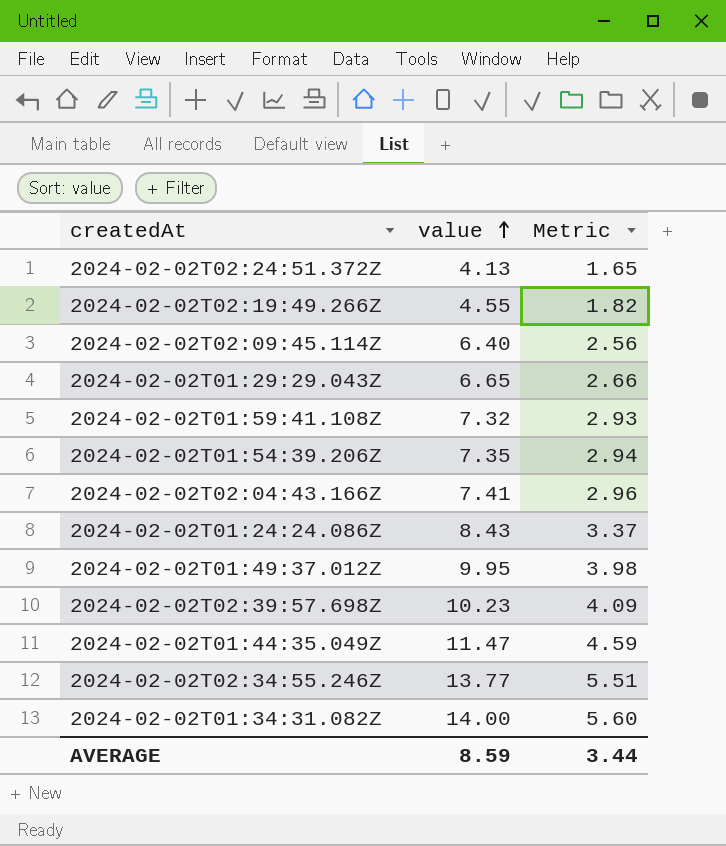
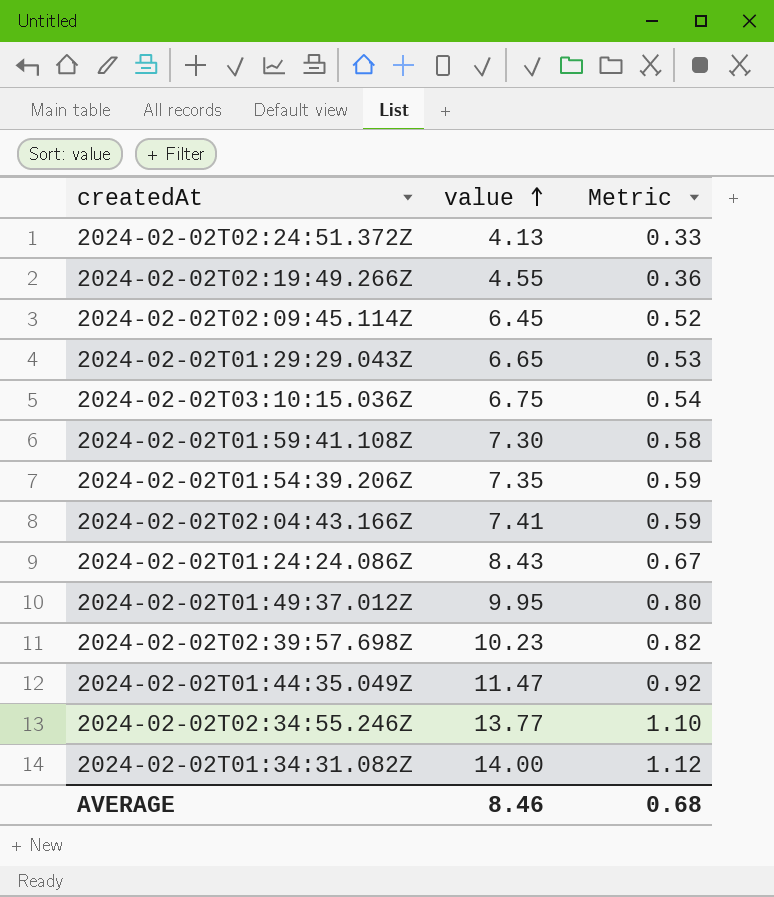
column Metric | formula: [value] * 0.4 -> [value] * 0.08
2024-02-02T02:09:45.114Z | value: 6.40 -> 6.45
row 2024-02-02T03:10:15.036Z: none -> 6.75 | 0.54
2024-02-02T01:59:41.108Z | value: 7.32 -> 7.30
AVERAGE | value: 8.59 -> 8.46
AVERAGE | Metric: 3.44 -> 0.68

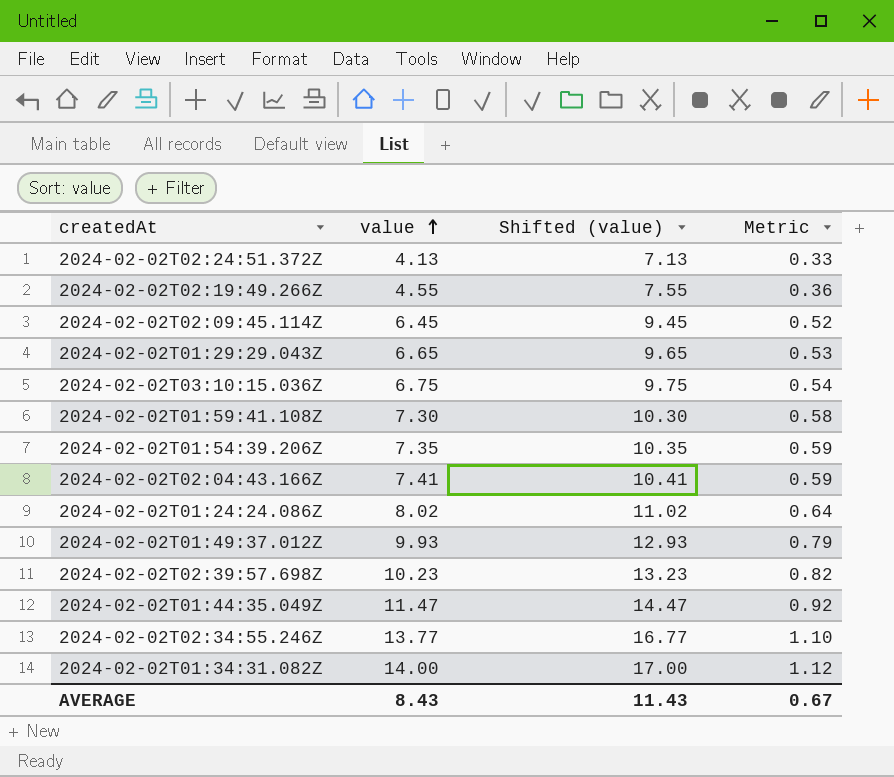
column Shifted (value) | formula: none -> [value] + 3
2024-02-02T01:24:24.086Z | value: 8.43 -> 8.02
2024-02-02T01:24:24.086Z | Metric: 0.67 -> 0.64
2024-02-02T01:49:37.012Z | value: 9.95 -> 9.93
2024-02-02T01:49:37.012Z | Metric: 0.80 -> 0.79
AVERAGE | value: 8.46 -> 8.43
AVERAGE | Metric: 0.68 -> 0.67

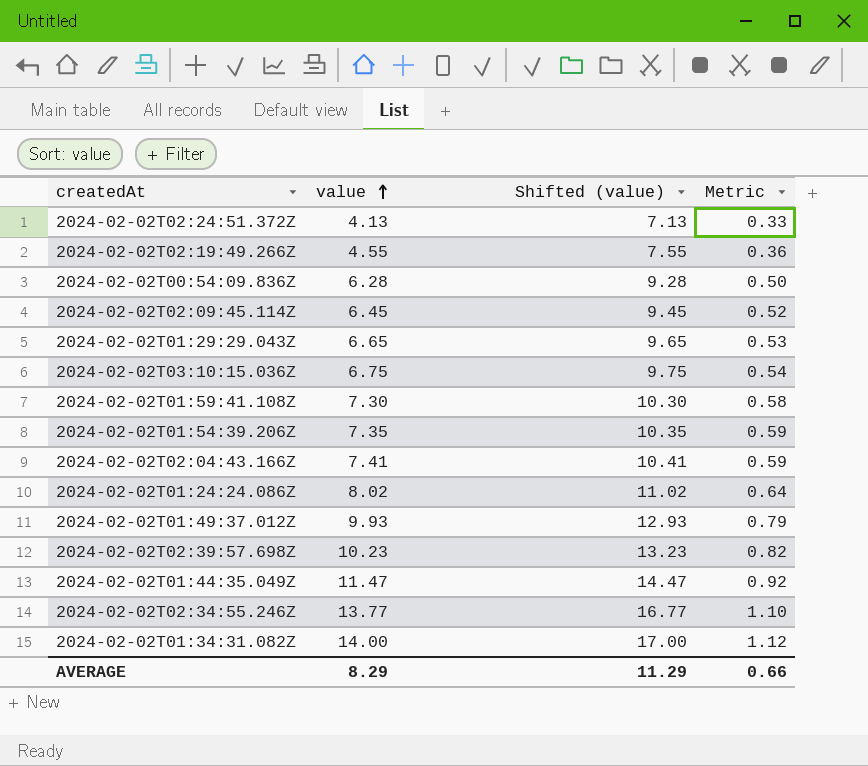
row 2024-02-02T00:54:09.836Z: none -> 6.28 | 9.28 | 0.50
AVERAGE | value: 8.43 -> 8.29
AVERAGE | Shifted (value): 11.43 -> 11.29
AVERAGE | Metric: 0.67 -> 0.66

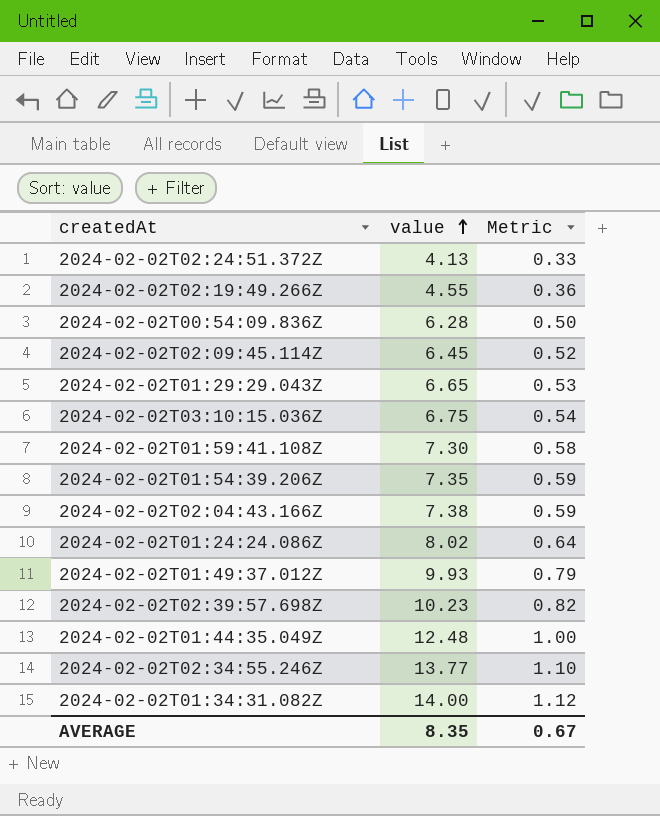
column Shifted (value) | formula: [value] + 3 -> none
2024-02-02T02:04:43.166Z | value: 7.41 -> 7.38
2024-02-02T01:44:35.049Z | value: 11.47 -> 12.48
2024-02-02T01:44:35.049Z | Metric: 0.92 -> 1.00
AVERAGE | value: 8.29 -> 8.35
AVERAGE | Metric: 0.66 -> 0.67

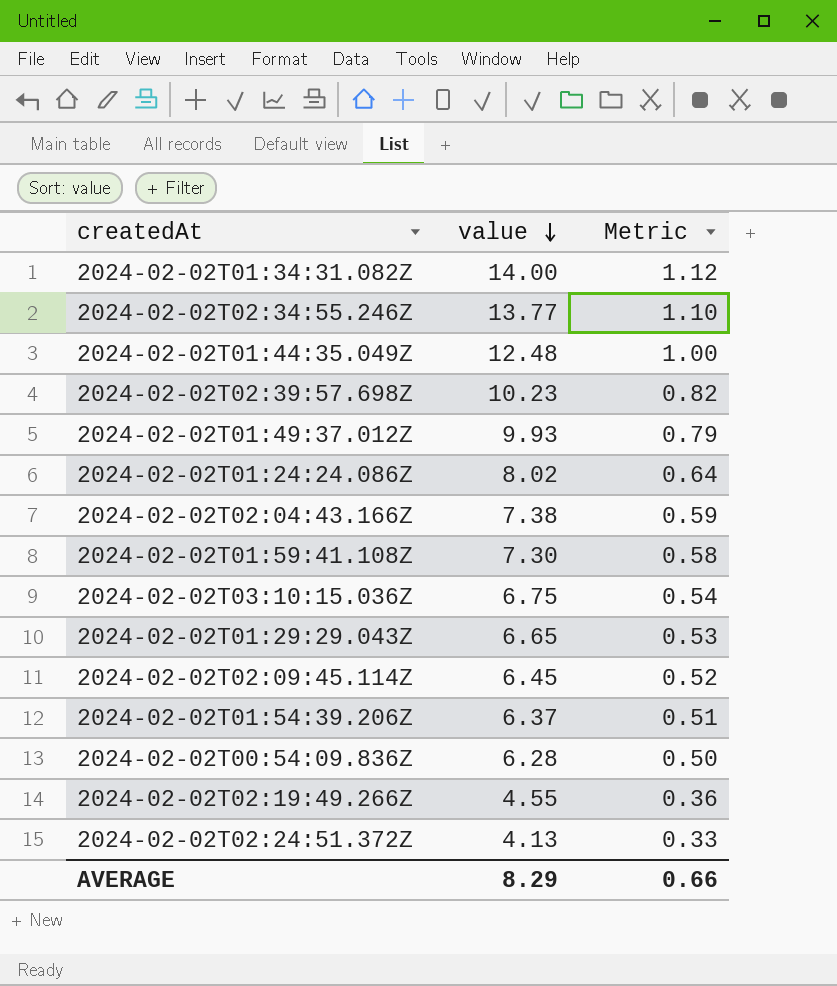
row order: value ascending -> value descending
2024-02-02T01:54:39.206Z | value: 7.35 -> 6.37
2024-02-02T01:54:39.206Z | Metric: 0.59 -> 0.51
AVERAGE | value: 8.35 -> 8.29
AVERAGE | Metric: 0.67 -> 0.66

